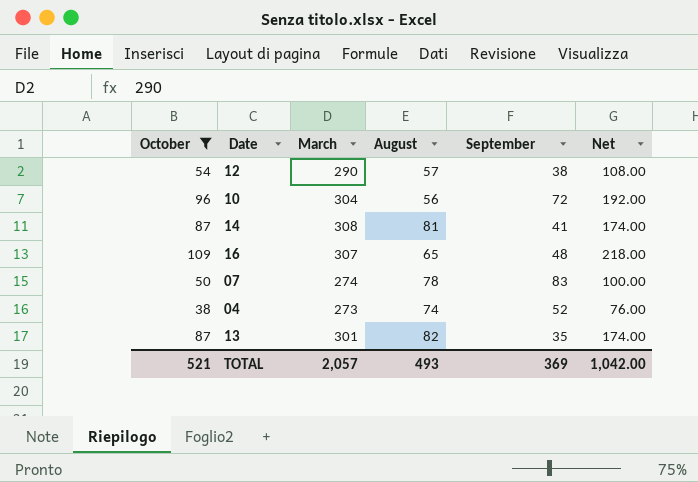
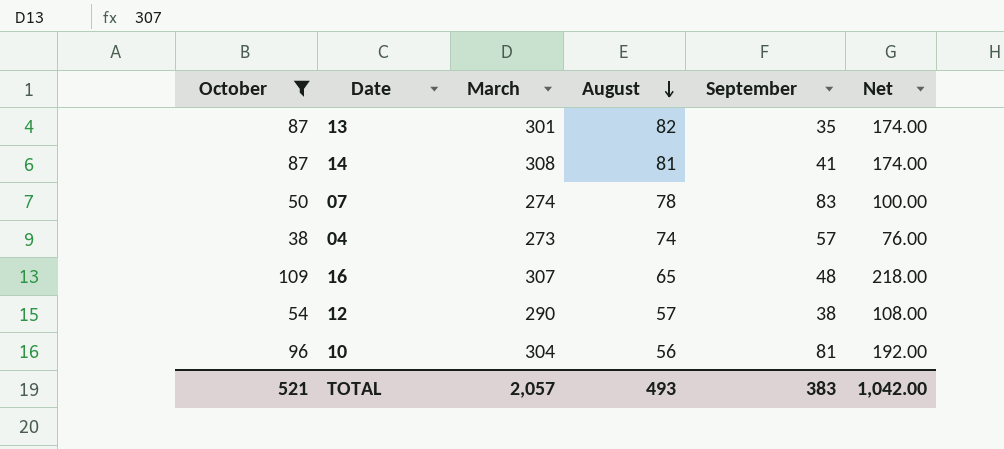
row order: none -> August descending
04 | September: 52 -> 57
10 | September: 72 -> 81
TOTAL | September: 369 -> 383

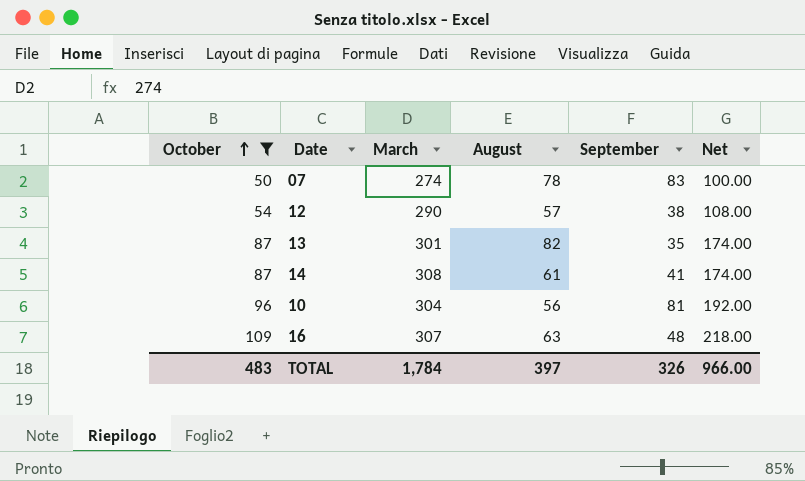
row order: August descending -> October ascending
row 04: 38 | 273 | 74 | 57 | 76.00 -> none
14 | August: 81 -> 61
16 | August: 65 -> 63
TOTAL | October: 521 -> 483
TOTAL | March: 2,057 -> 1,784
TOTAL | August: 493 -> 397
TOTAL | September: 383 -> 326
TOTAL | Net: 1,042.00 -> 966.00

